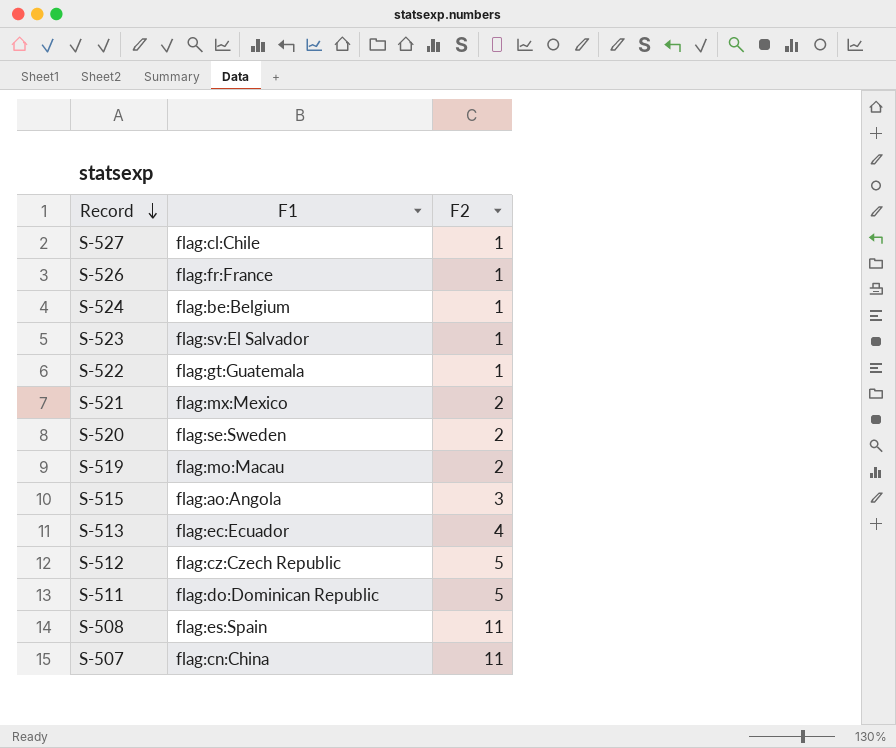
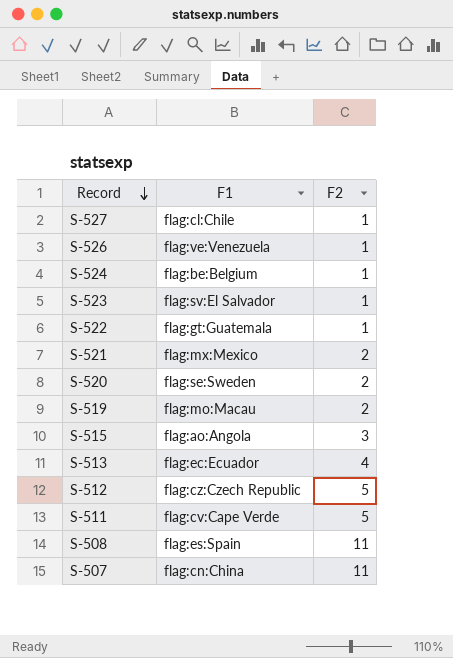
S-526 | F1: flag:fr:France -> flag:ve:Venezuela
S-511 | F1: flag:do:Dominican Republic -> flag:cv:Cape Verde

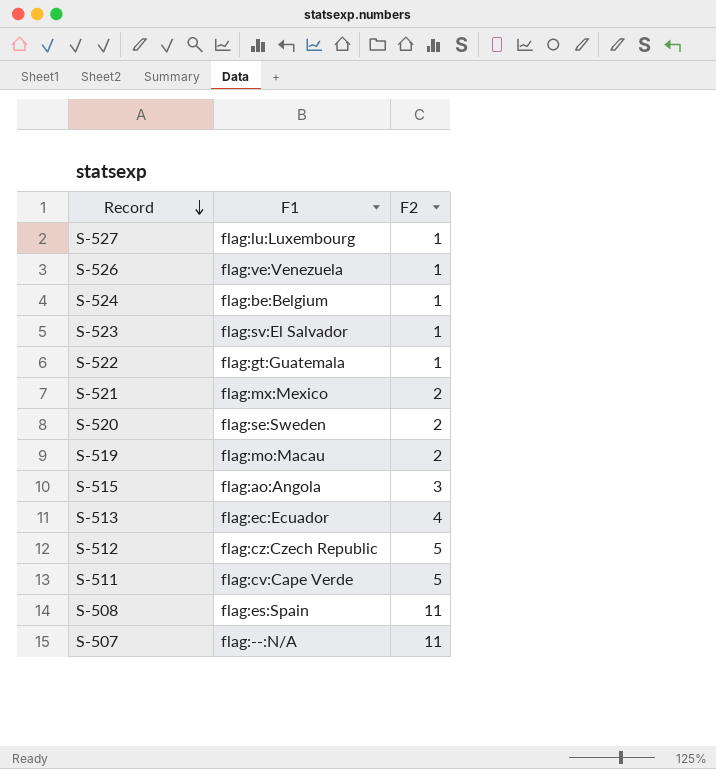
S-527 | F1: flag:cl:Chile -> flag:lu:Luxembourg
S-507 | F1: flag:cn:China -> flag:--:N/A

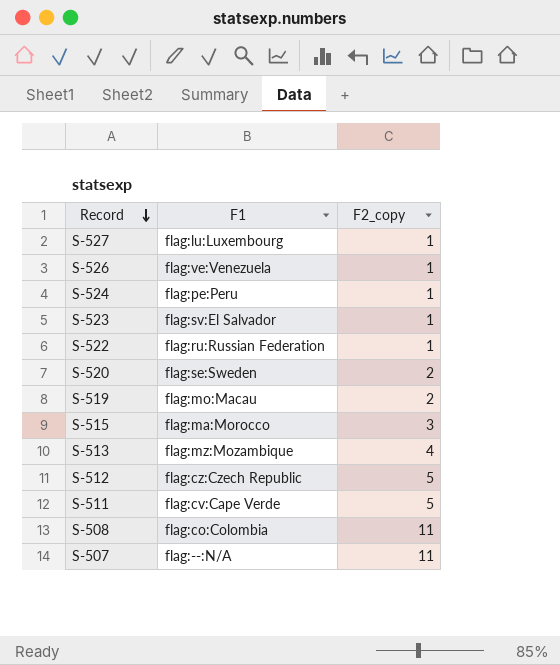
column name: F2 -> F2_copy
row S-521: flag:mx:Mexico | 2 -> none
S-524 | F1: flag:be:Belgium -> flag:pe:Peru
S-522 | F1: flag:gt:Guatemala -> flag:ru:Russian Federation
S-515 | F1: flag:ao:Angola -> flag:ma:Morocco
S-513 | F1: flag:ec:Ecuador -> flag:mz:Mozambique
S-508 | F1: flag:es:Spain -> flag:co:Colombia

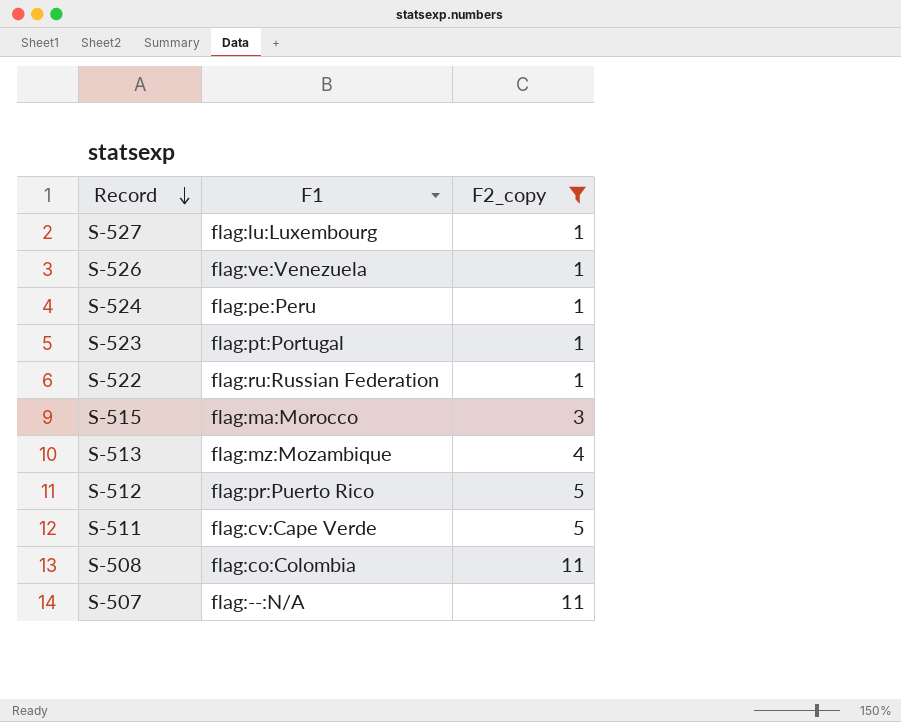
filter: none -> F2_copy != 2
S-523 | F1: flag:sv:El Salvador -> flag:pt:Portugal
S-512 | F1: flag:cz:Czech Republic -> flag:pr:Puerto Rico

